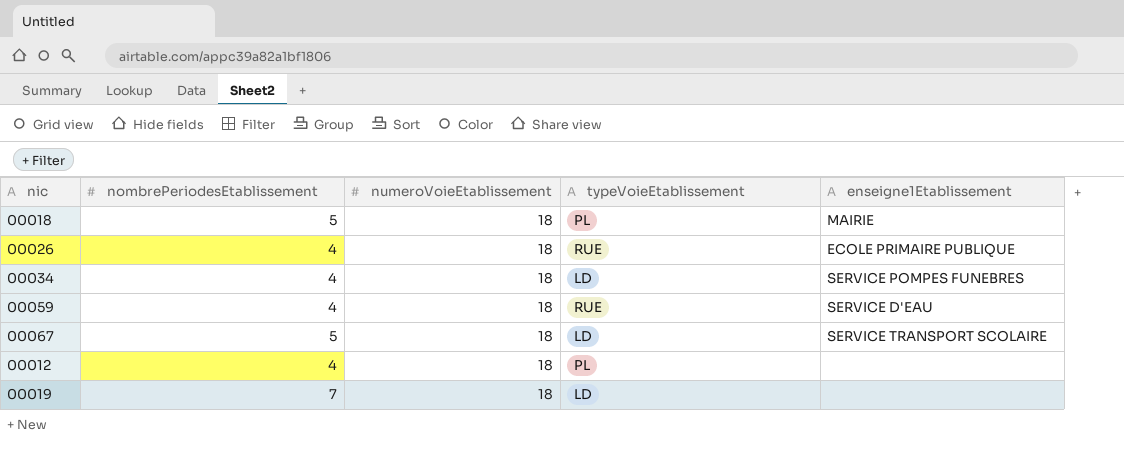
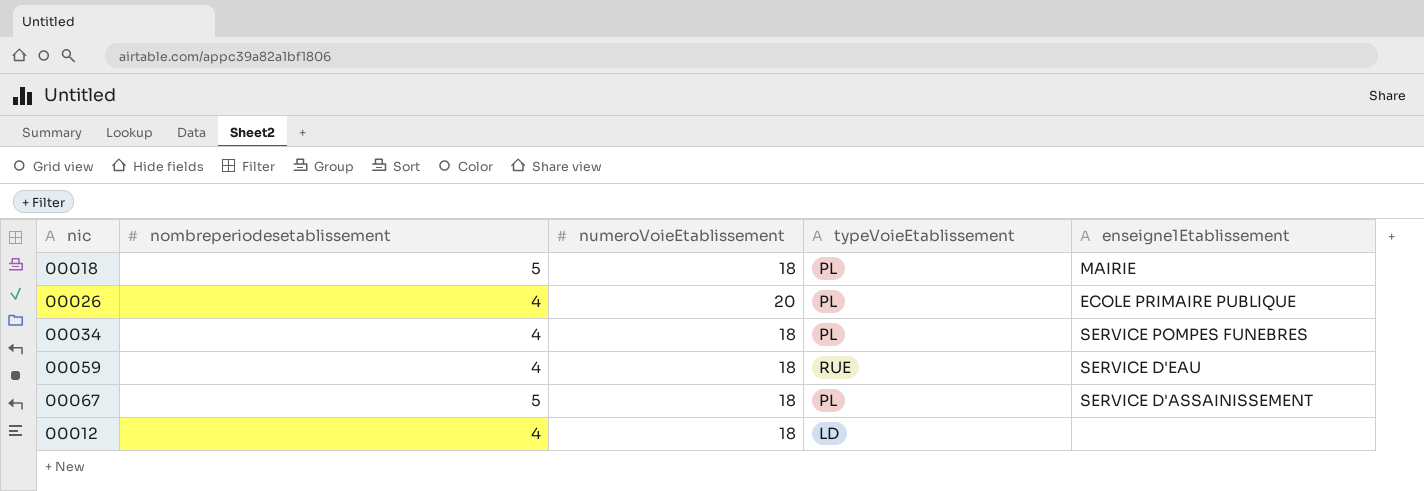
column name: nombrePeriodesEtablissement -> nombreperiodesetablissement
row 00019: 7 | 18 | LD | none -> none
00026 | numeroVoieEtablissement: 18 -> 20
00026 | typeVoieEtablissement: RUE -> PL
00034 | typeVoieEtablissement: LD -> PL
00067 | typeVoieEtablissement: LD -> PL
00067 | enseigne1Etablissement: SERVICE TRANSPORT SCOLAIRE -> SERVICE D'ASSAINISSEMENT
00012 | typeVoieEtablissement: PL -> LD

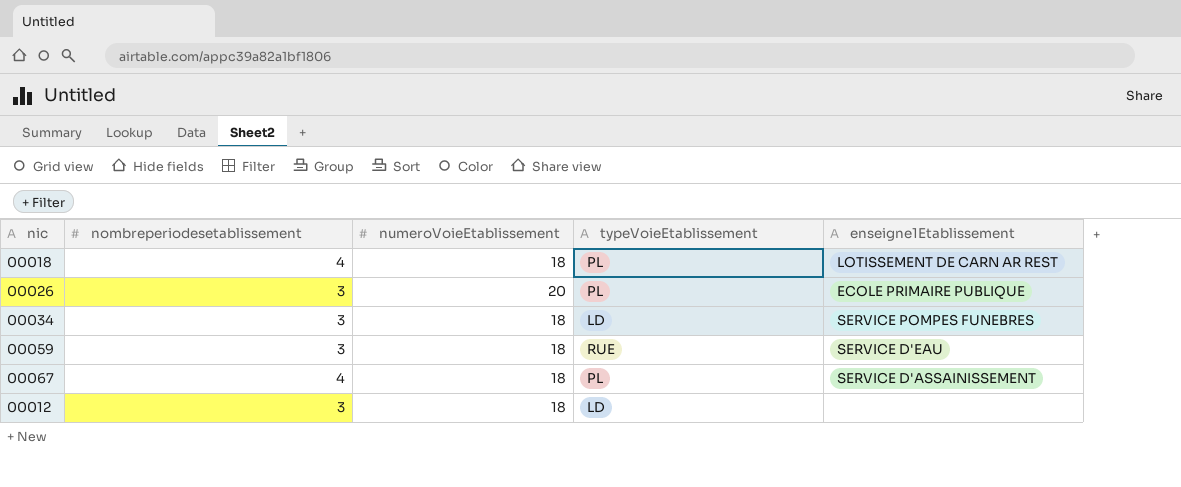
00018 | nombreperiodesetablissement: 5 -> 4
00018 | enseigne1Etablissement: MAIRIE -> LOTISSEMENT DE CARN AR REST
00026 | nombreperiodesetablissement: 4 -> 3
00034 | nombreperiodesetablissement: 4 -> 3
00034 | typeVoieEtablissement: PL -> LD
00059 | nombreperiodesetablissement: 4 -> 3
00067 | nombreperiodesetablissement: 5 -> 4
00012 | nombreperiodesetablissement: 4 -> 3

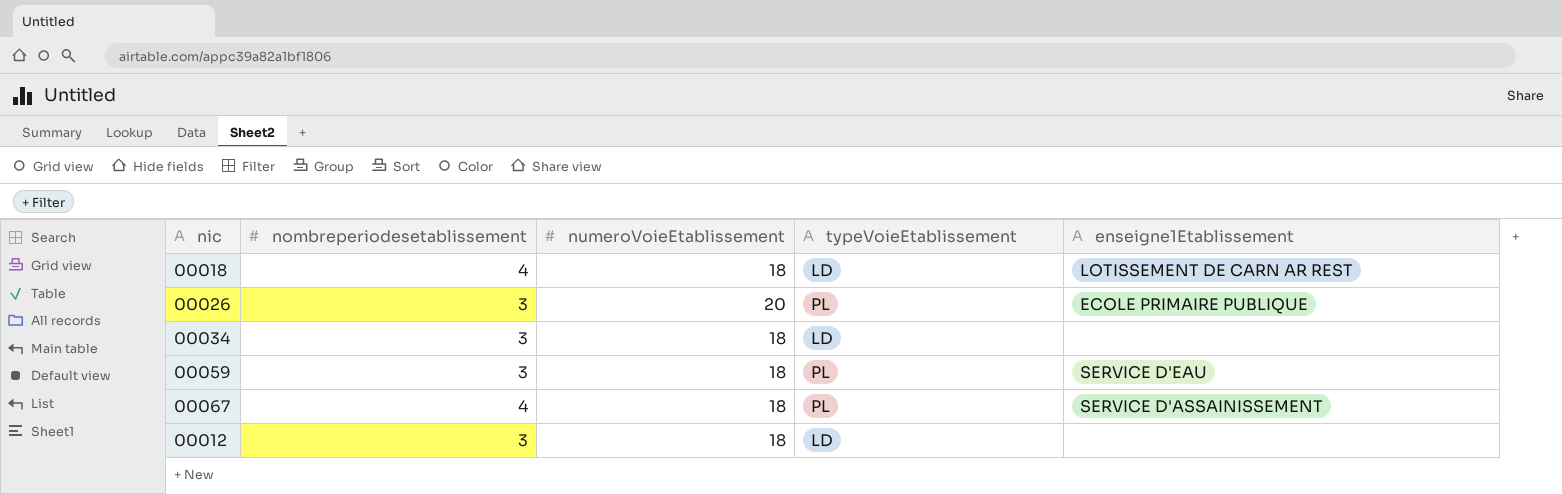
00018 | typeVoieEtablissement: PL -> LD
00034 | enseigne1Etablissement: SERVICE POMPES FUNEBRES -> none
00059 | typeVoieEtablissement: RUE -> PL

